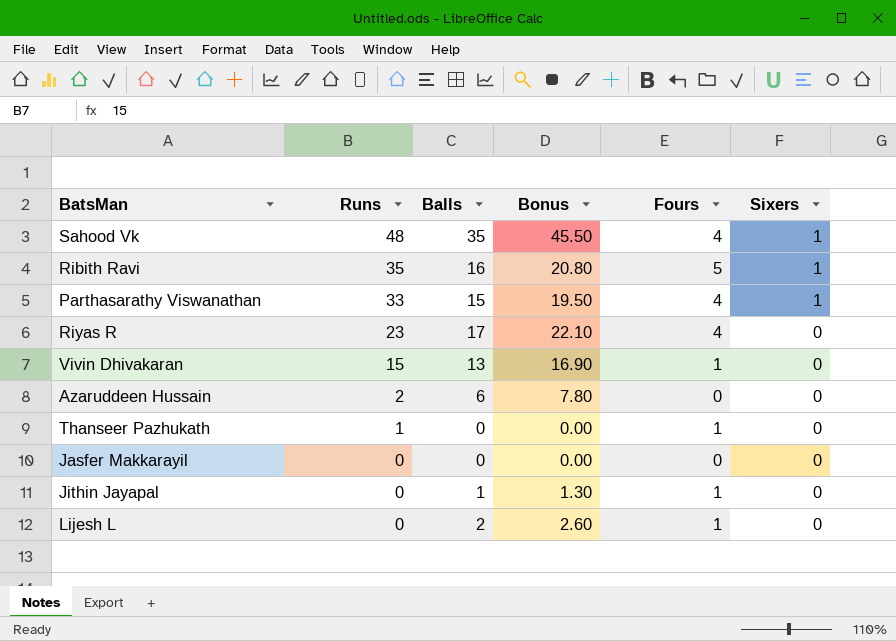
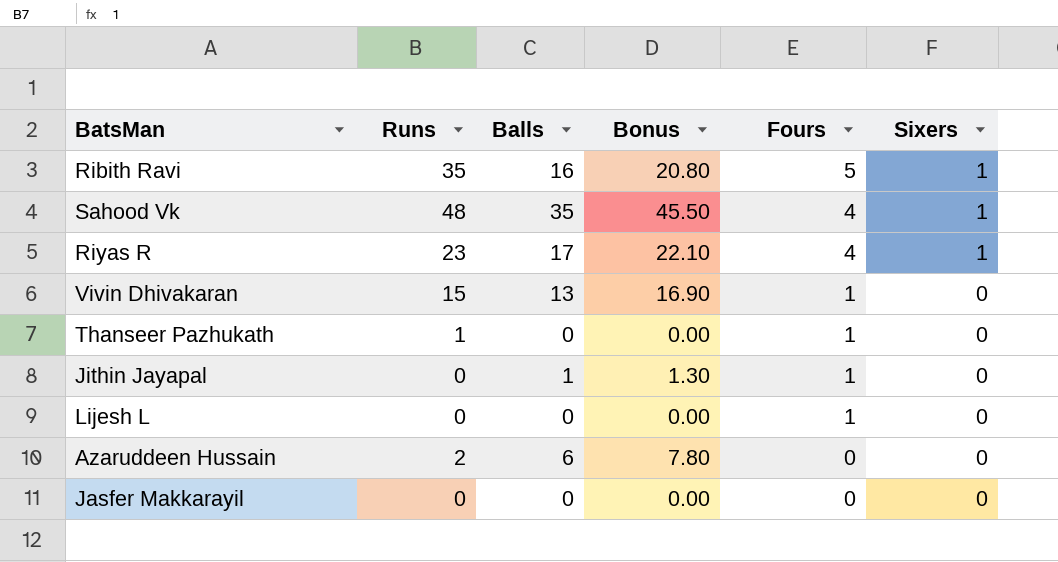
row order: Runs descending -> Fours descending
row Parthasarathy Viswanathan: 33 | 15 | 19.50 | 4 | 1 -> none
Riyas R | Sixers: 0 -> 1
Lijesh L | Balls: 2 -> 0
Lijesh L | Bonus: 2.60 -> 0.00

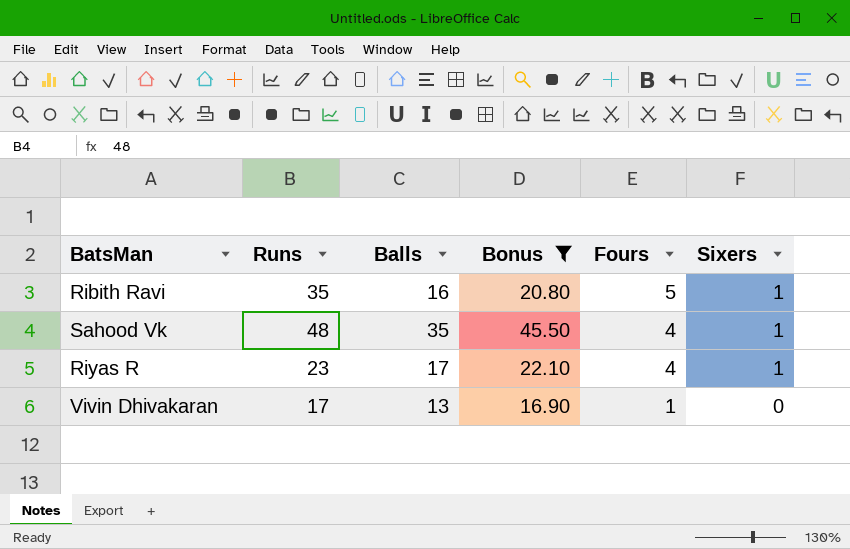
filter: none -> Bonus >= 16.90
Vivin Dhivakaran | Runs: 15 -> 17

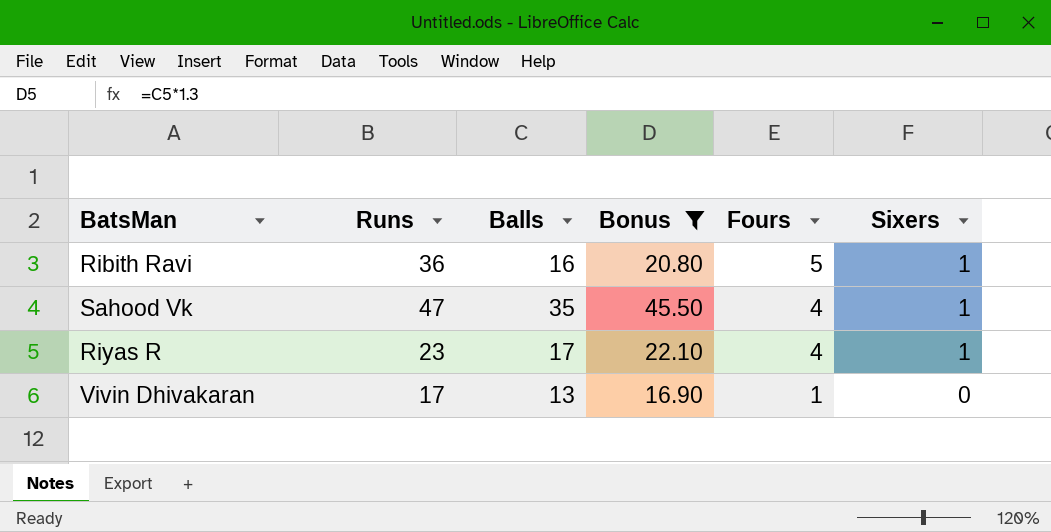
Ribith Ravi | Runs: 35 -> 36
Sahood Vk | Runs: 48 -> 47

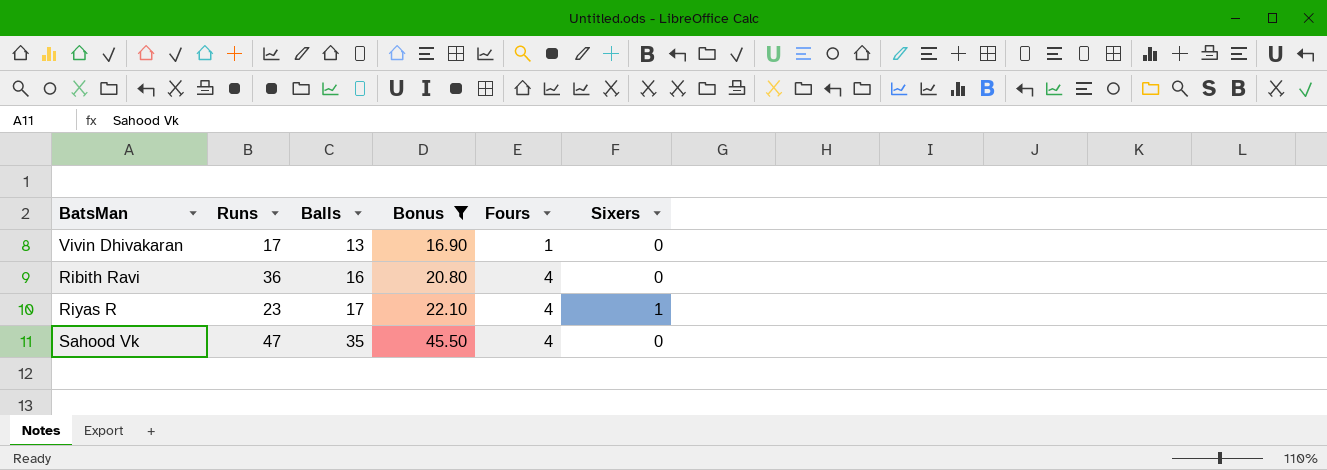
row order: Fours descending -> Balls ascending
Ribith Ravi | Fours: 5 -> 4
Ribith Ravi | Sixers: 1 -> 0
Sahood Vk | Sixers: 1 -> 0

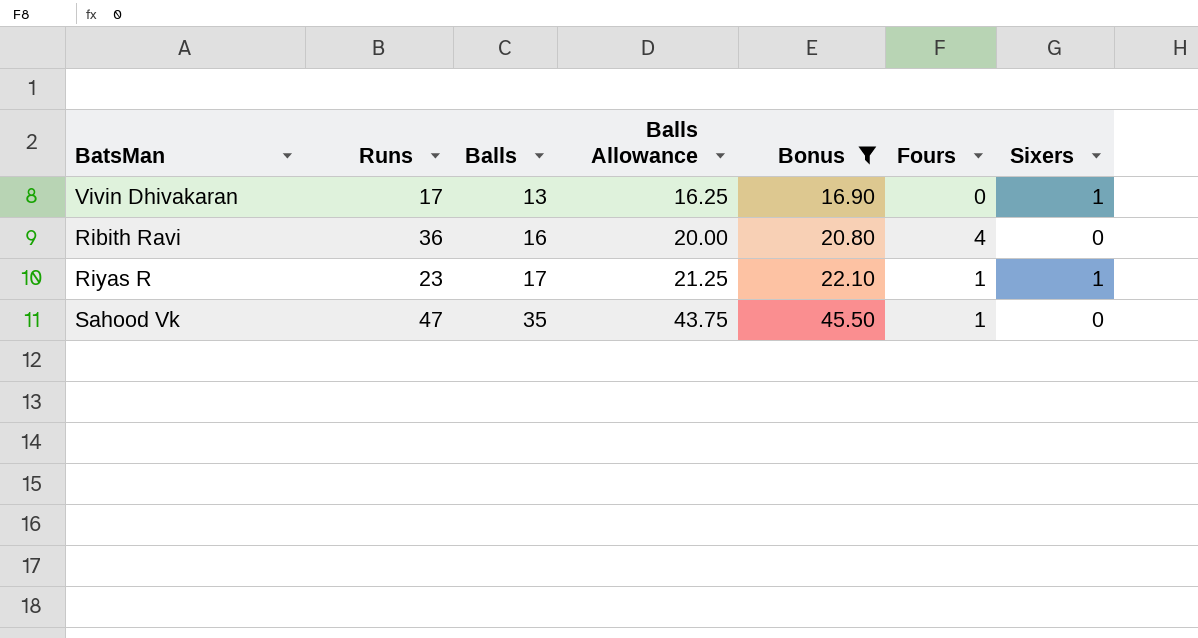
column Balls Allowance | formula: none -> [Balls] * 1.25
Vivin Dhivakaran | Fours: 1 -> 0
Vivin Dhivakaran | Sixers: 0 -> 1
Riyas R | Fours: 4 -> 1
Sahood Vk | Fours: 4 -> 1

